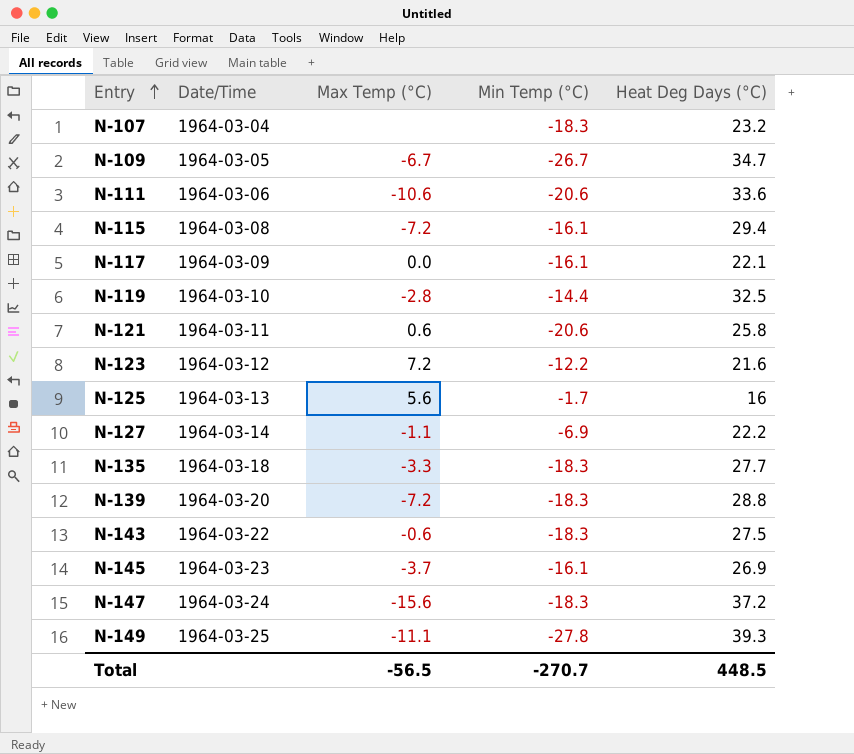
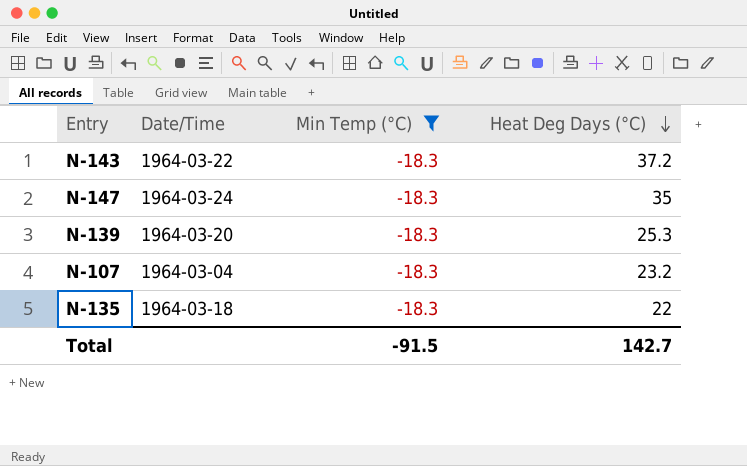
filter: none -> Min Temp (°C) = -18.3
row order: Entry ascending -> Heat Deg Days (°C) descending
column Max Temp (°C) | position: 3 -> none
N-143 | Heat Deg Days (°C): 27.5 -> 37.2
N-147 | Heat Deg Days (°C): 37.2 -> 35
N-139 | Heat Deg Days (°C): 28.8 -> 25.3
N-135 | Heat Deg Days (°C): 27.7 -> 22
Total | Min Temp (°C): -270.7 -> -91.5
Total | Heat Deg Days (°C): 448.5 -> 142.7

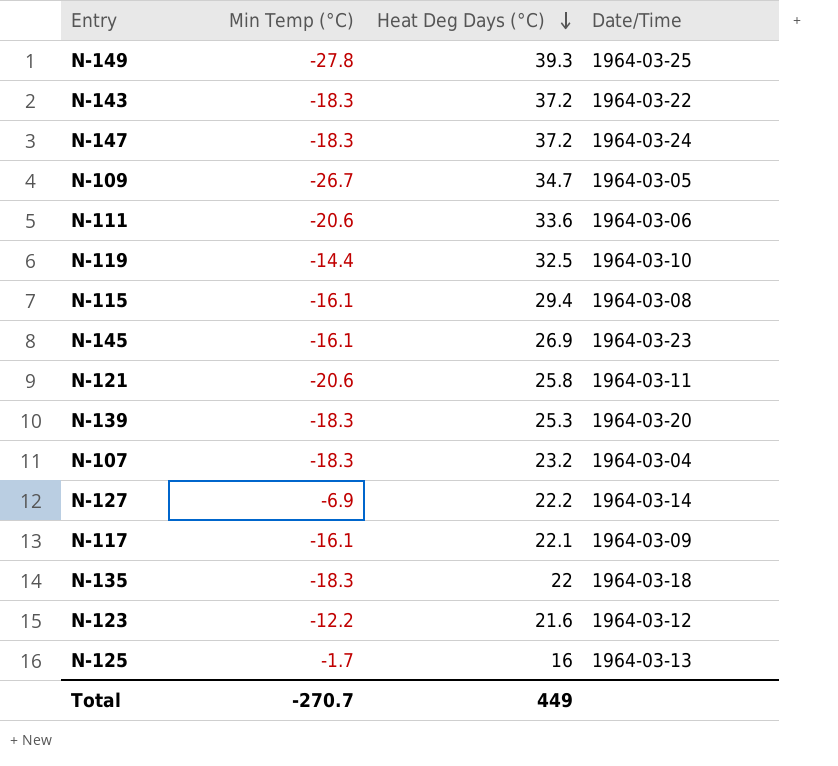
filter: Min Temp (°C) = -18.3 -> none
column Date/Time | position: 2 -> 4
N-147 | Heat Deg Days (°C): 35 -> 37.2
Total | Min Temp (°C): -91.5 -> -270.7
Total | Heat Deg Days (°C): 142.7 -> 449

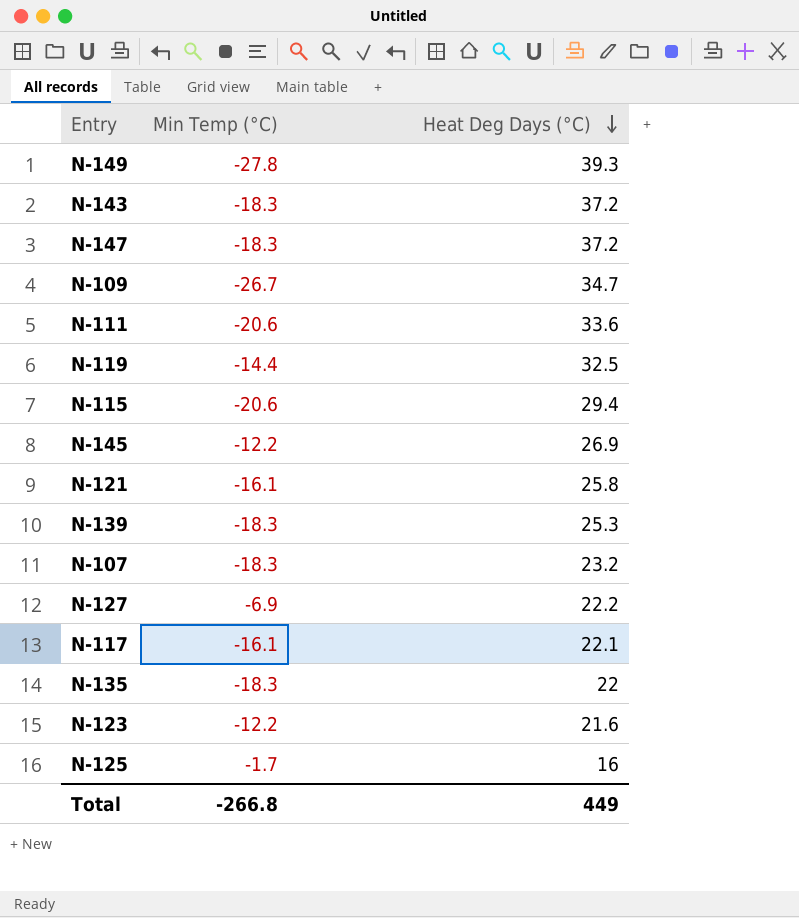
column Date/Time | position: 4 -> none
N-115 | Min Temp (°C): -16.1 -> -20.6
N-145 | Min Temp (°C): -16.1 -> -12.2
N-121 | Min Temp (°C): -20.6 -> -16.1
Total | Min Temp (°C): -270.7 -> -266.8

